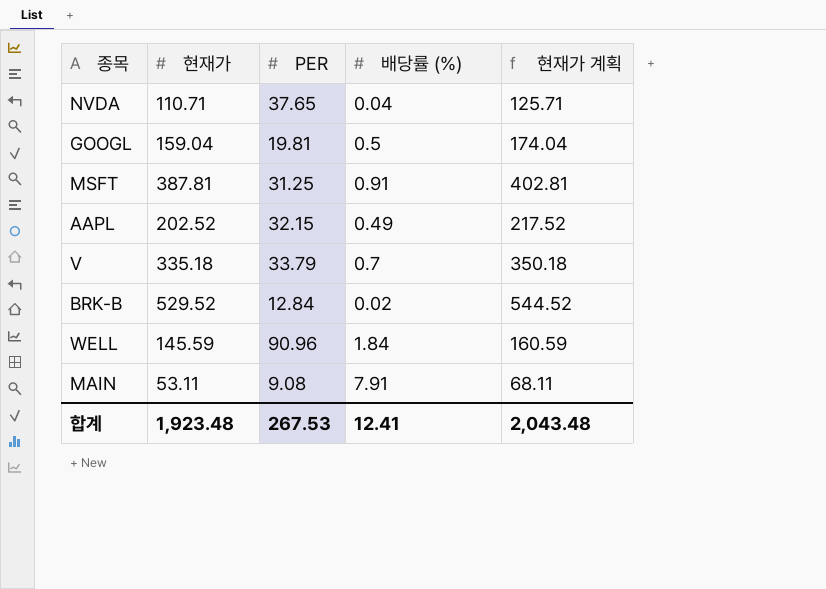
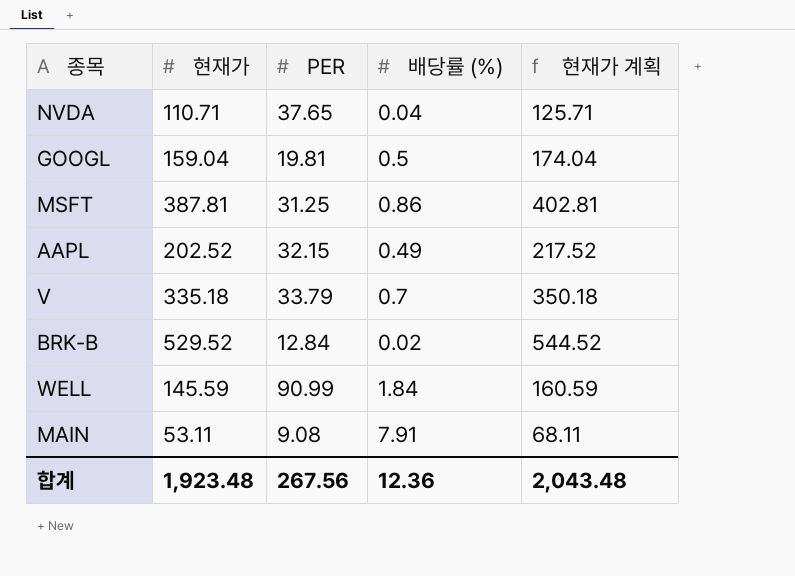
MSFT | 배당률 (%): 0.91 -> 0.86
WELL | PER: 90.96 -> 90.99
합계 | PER: 267.53 -> 267.56
합계 | 배당률 (%): 12.41 -> 12.36

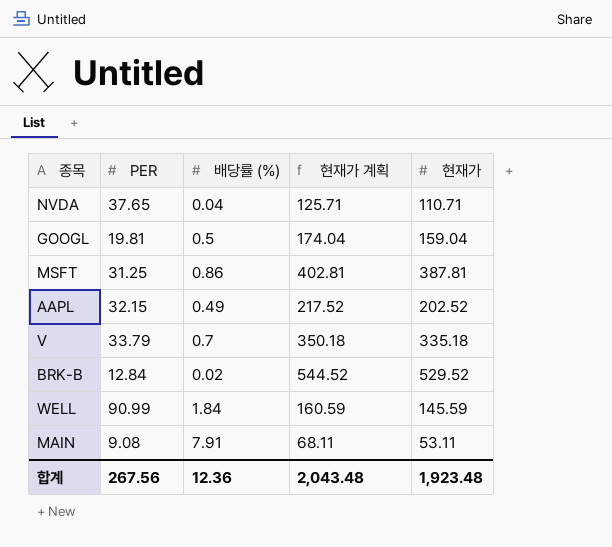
column 현재가 | position: 2 -> 5

